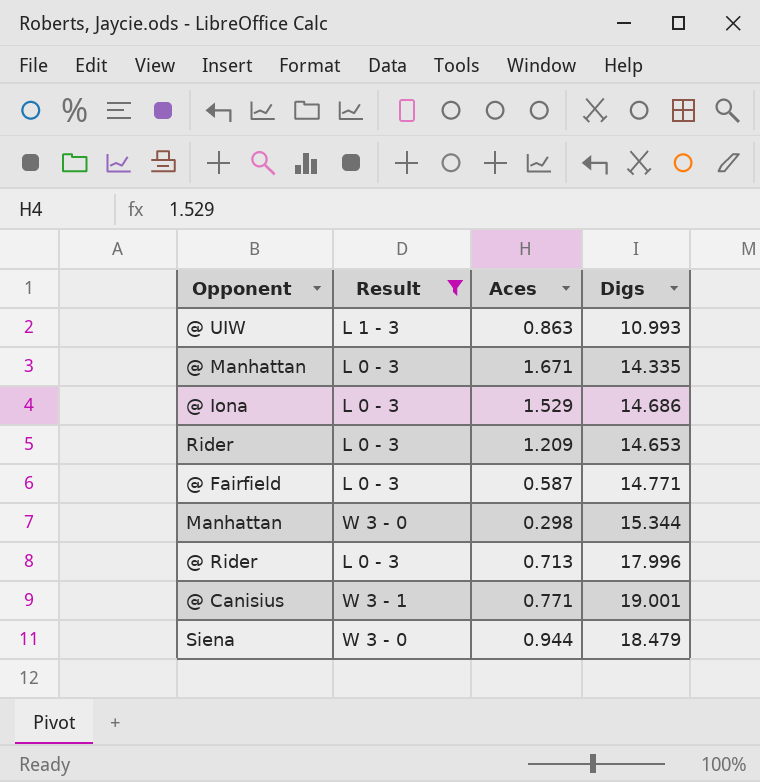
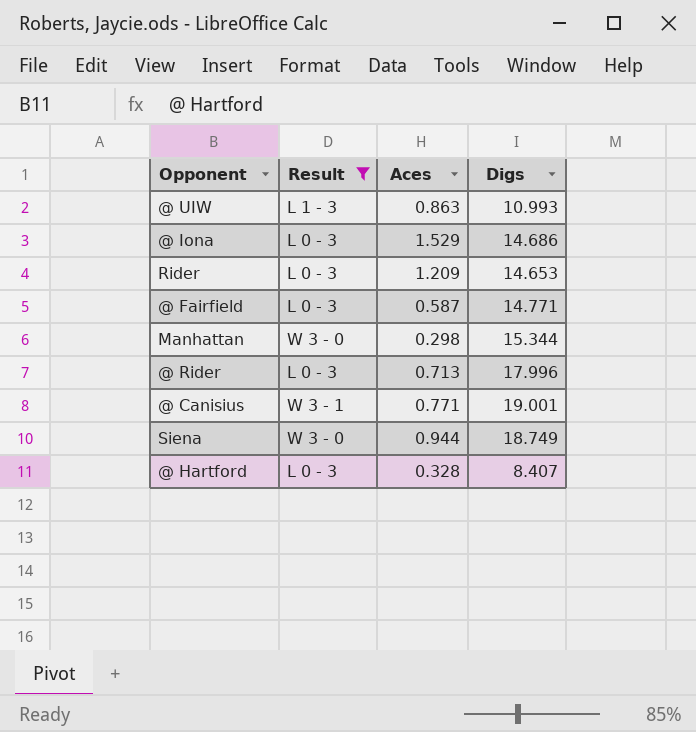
row @ Manhattan: L 0 - 3 | 1.671 | 14.335 -> none
Siena | Digs: 18.479 -> 18.749
row @ Hartford: none -> L 0 - 3 | 0.328 | 8.407

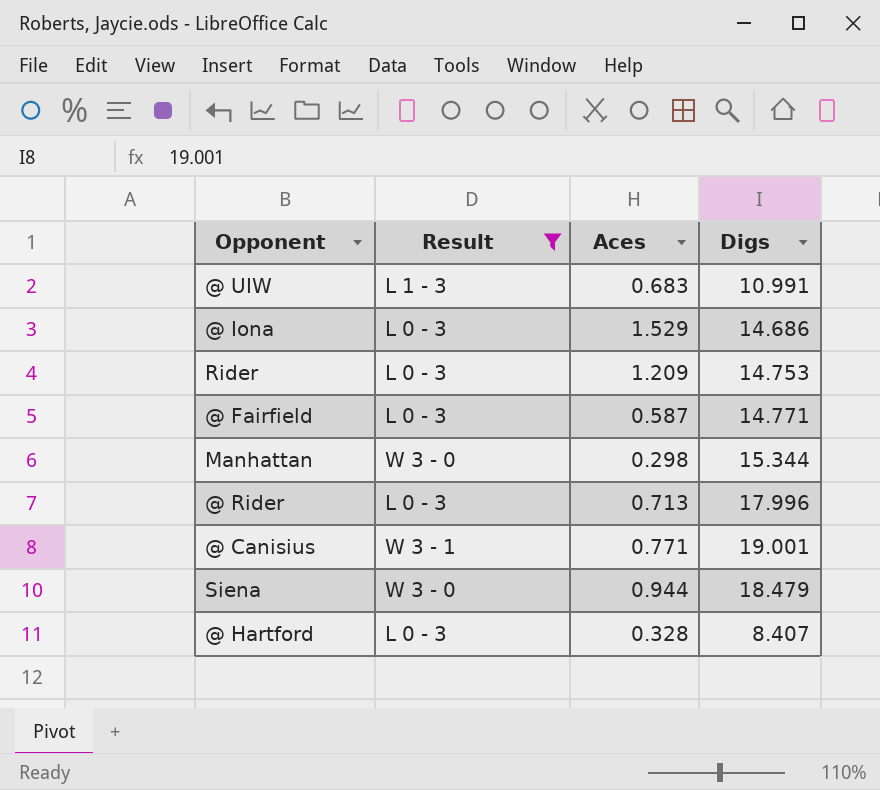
@ UIW | Aces: 0.863 -> 0.683
@ UIW | Digs: 10.993 -> 10.991
Rider | Digs: 14.653 -> 14.753
Siena | Digs: 18.749 -> 18.479

